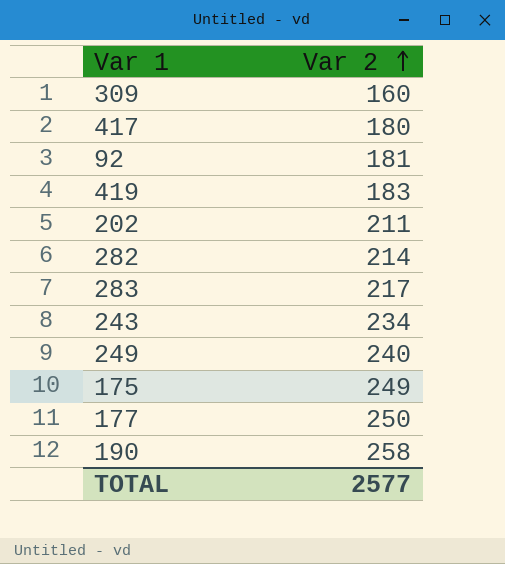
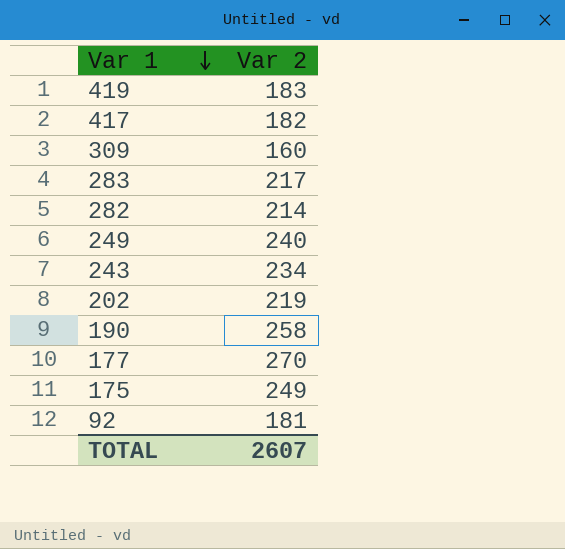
row order: Var 2 ascending -> Var 1 descending
417 | Var 2: 180 -> 182
202 | Var 2: 211 -> 219
177 | Var 2: 250 -> 270
TOTAL | Var 2: 2577 -> 2607

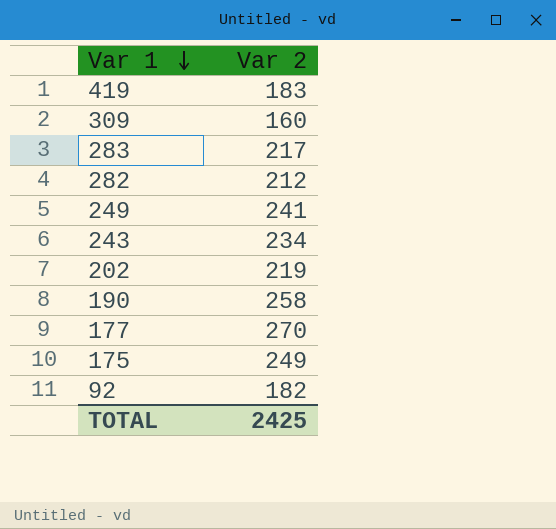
row 417: 182 -> none
282 | Var 2: 214 -> 212
249 | Var 2: 240 -> 241
92 | Var 2: 181 -> 182
TOTAL | Var 2: 2607 -> 2425

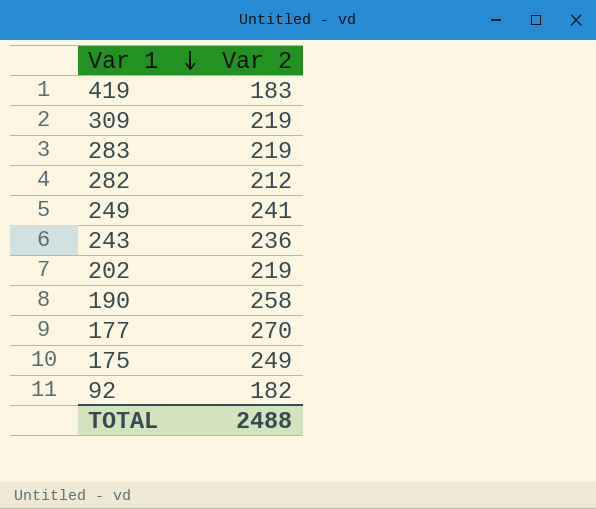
309 | Var 2: 160 -> 219
283 | Var 2: 217 -> 219
243 | Var 2: 234 -> 236
TOTAL | Var 2: 2425 -> 2488

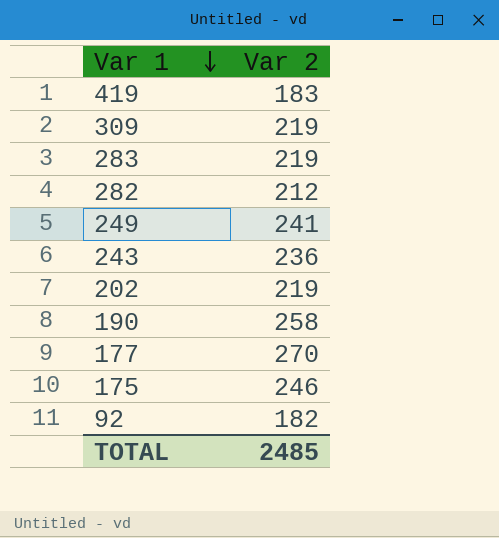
175 | Var 2: 249 -> 246
TOTAL | Var 2: 2488 -> 2485

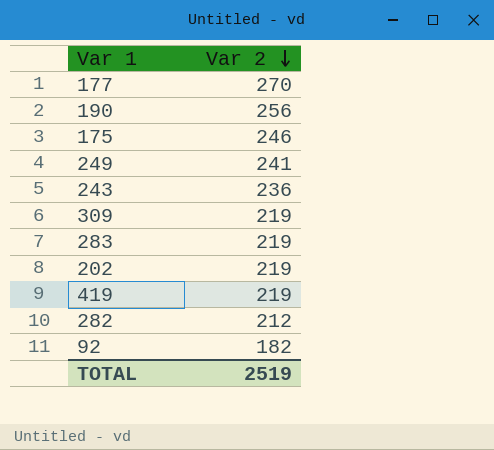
row order: Var 1 descending -> Var 2 descending
190 | Var 2: 258 -> 256
419 | Var 2: 183 -> 219
TOTAL | Var 2: 2485 -> 2519

